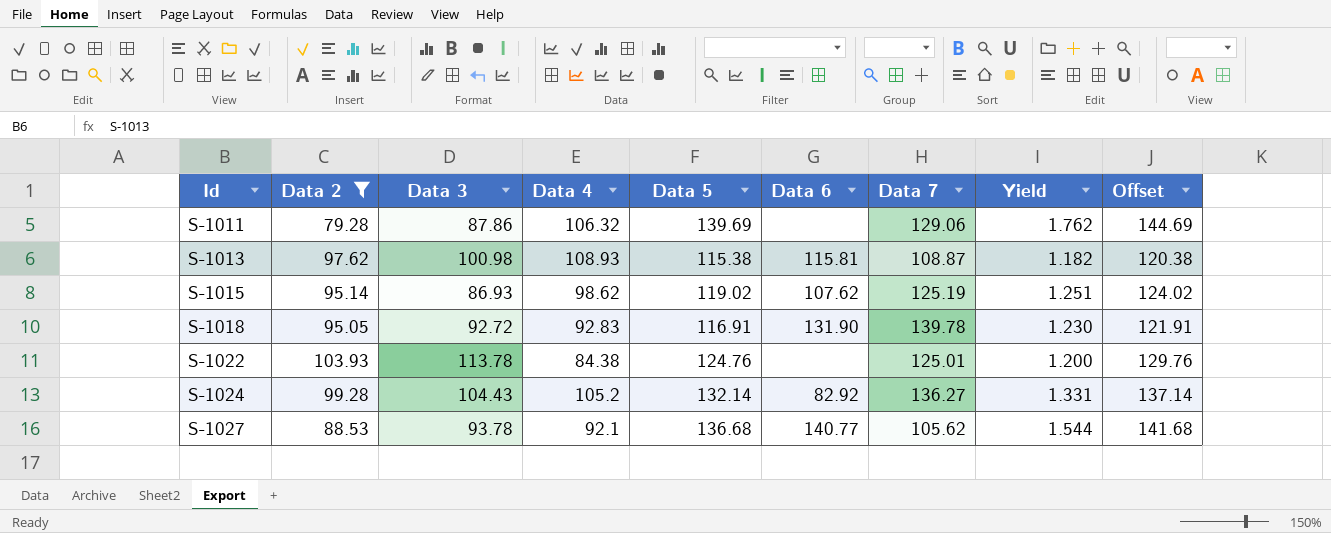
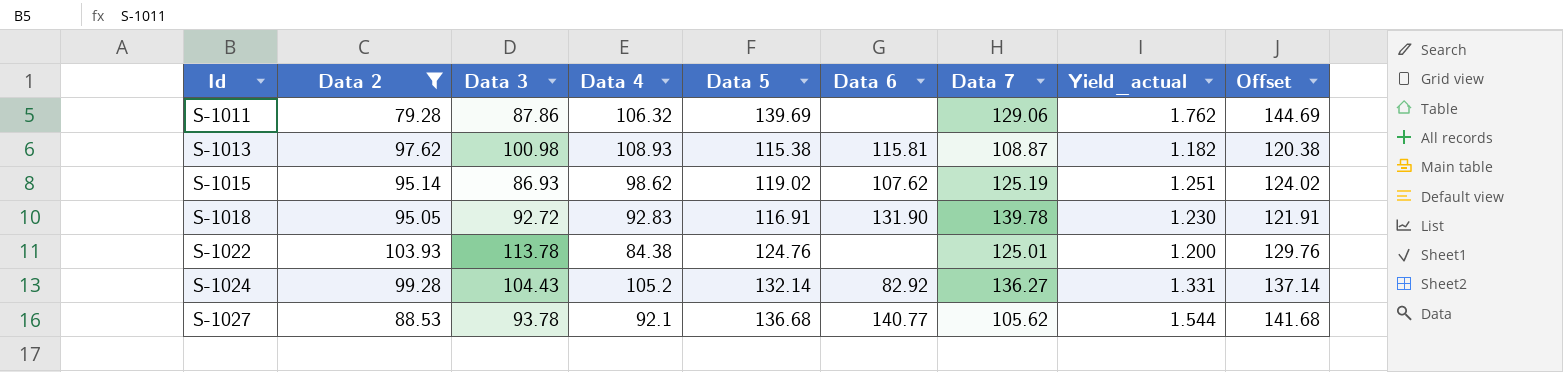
column name: Yield -> Yield_actual

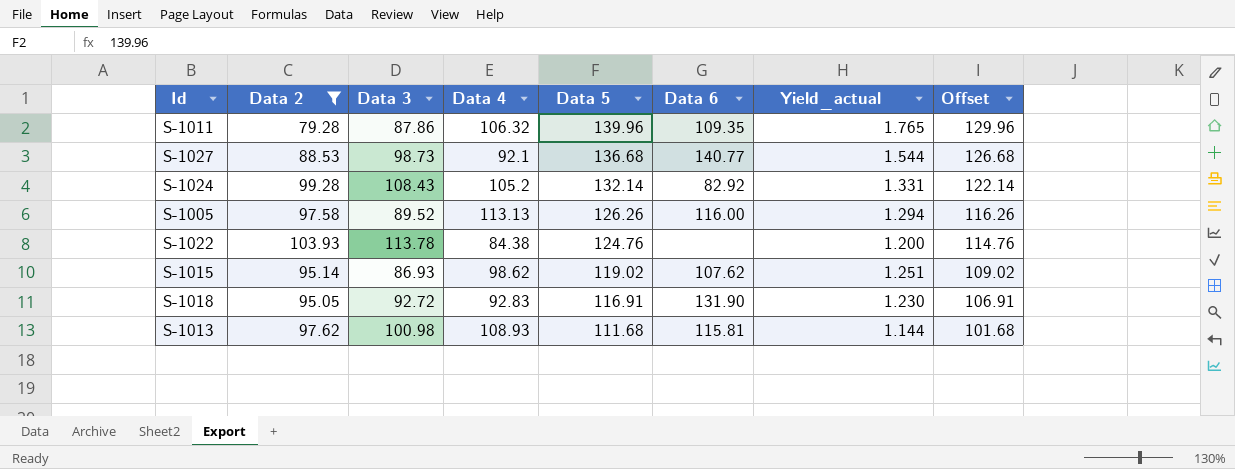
row order: Id ascending -> Data 5 descending
column Data 7 | position: 7 -> none
column Offset | formula: [Data 5] + 5 -> [Data 5] - 10
S-1011 | Data 5: 139.69 -> 139.96
S-1011 | Data 6: none -> 109.35
S-1011 | Yield_actual: 1.762 -> 1.765
S-1027 | Data 3: 93.78 -> 98.73
S-1024 | Data 3: 104.43 -> 108.43
row S-1005: none -> 97.58 | 89.52 | 113.13 | 126.26 | 116.00 | 1.294 | 116.26
S-1013 | Data 5: 115.38 -> 111.68
S-1013 | Yield_actual: 1.182 -> 1.144

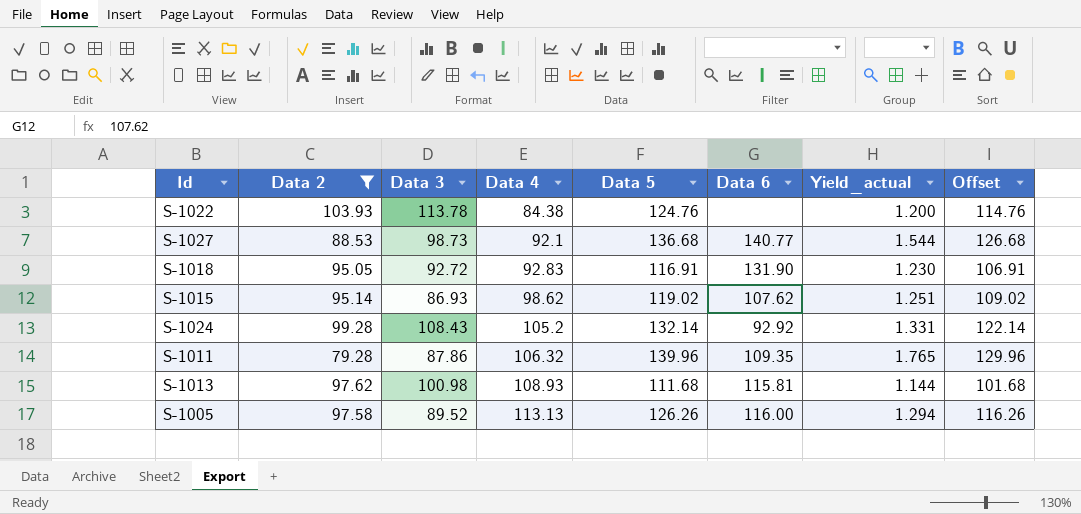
row order: Data 5 descending -> Data 4 ascending
S-1024 | Data 6: 82.92 -> 92.92

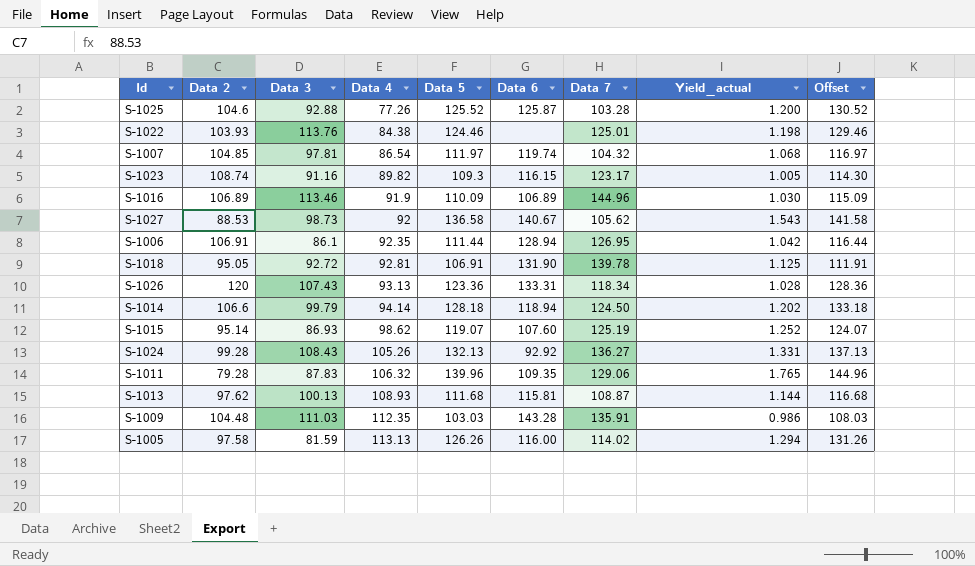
filter: Data 2 <= 103.93 -> none
column Data 7 | position: none -> 7
column Offset | formula: [Data 5] - 10 -> [Data 5] + 5
S-1022 | Data 3: 113.78 -> 113.76
S-1022 | Data 5: 124.76 -> 124.46
S-1022 | Yield_actual: 1.200 -> 1.198
S-1027 | Data 4: 92.1 -> 92
S-1027 | Data 5: 136.68 -> 136.58
S-1027 | Data 6: 140.77 -> 140.67
S-1027 | Yield_actual: 1.544 -> 1.543
S-1018 | Data 4: 92.83 -> 92.81
S-1018 | Data 5: 116.91 -> 106.91
S-1018 | Yield_actual: 1.230 -> 1.125
S-1015 | Data 5: 119.02 -> 119.07
S-1015 | Data 6: 107.62 -> 107.60
S-1015 | Yield_actual: 1.251 -> 1.252
S-1024 | Data 4: 105.2 -> 105.26
S-1024 | Data 5: 132.14 -> 132.13
S-1011 | Data 3: 87.86 -> 87.83
S-1013 | Data 3: 100.98 -> 100.13
S-1005 | Data 3: 89.52 -> 81.59

